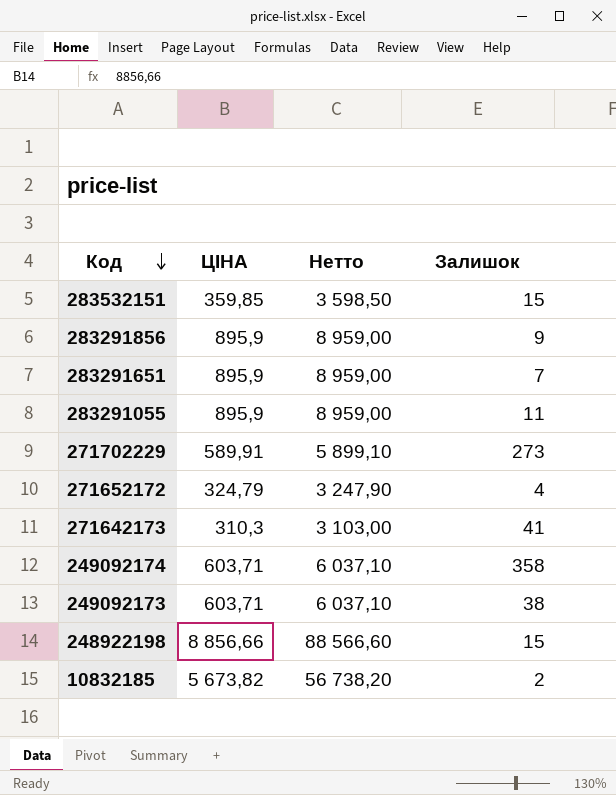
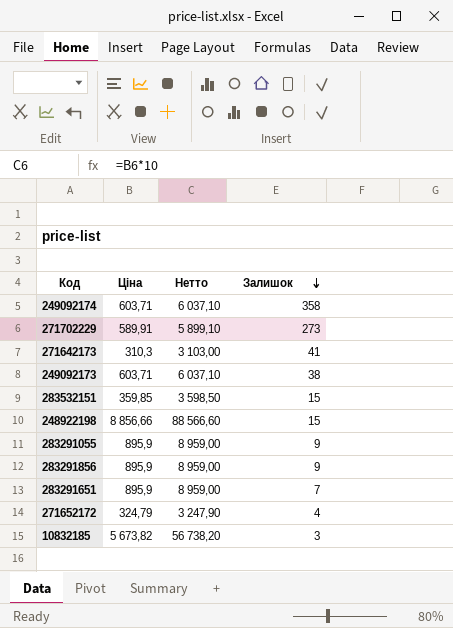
row order: Код descending -> Залишок descending
column name: ЦІНА -> Ціна
283291055 | Залишок: 11 -> 9
10832185 | Залишок: 2 -> 3

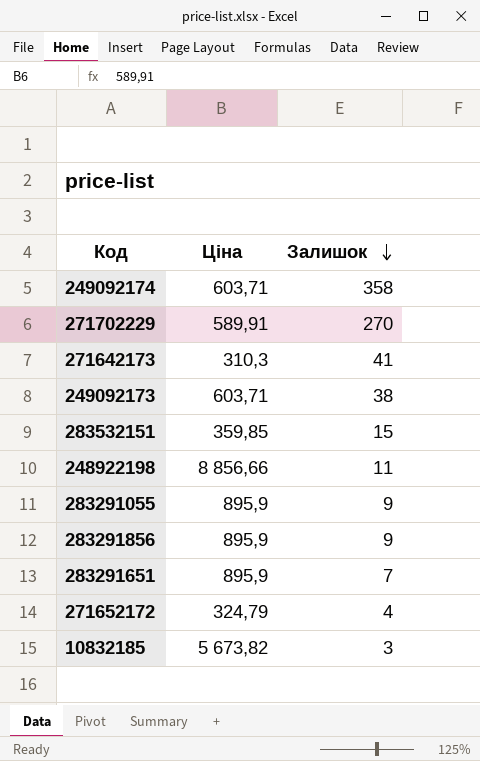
column Нетто | formula: [Ціна] * 10 -> none
271702229 | Залишок: 273 -> 270
248922198 | Залишок: 15 -> 11

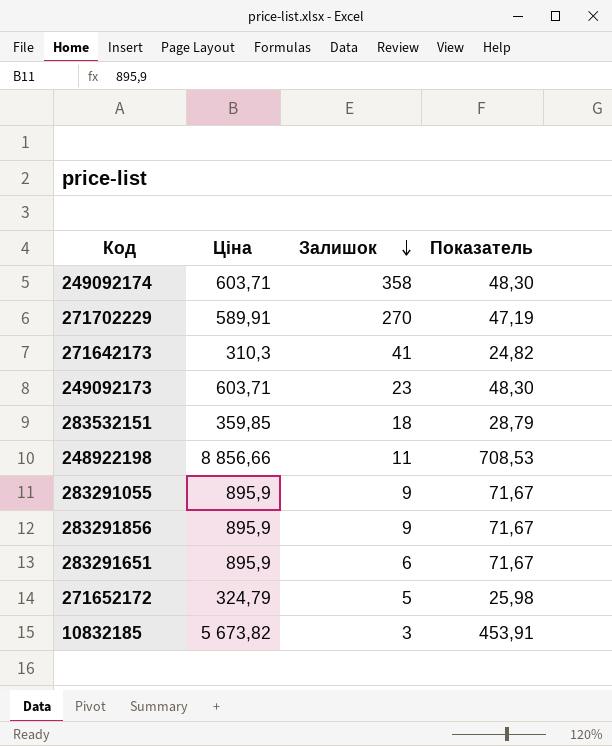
column Показатель | formula: none -> [Ціна] * 0,08
249092173 | Залишок: 38 -> 23
283532151 | Залишок: 15 -> 18
283291651 | Залишок: 7 -> 6
271652172 | Залишок: 4 -> 5

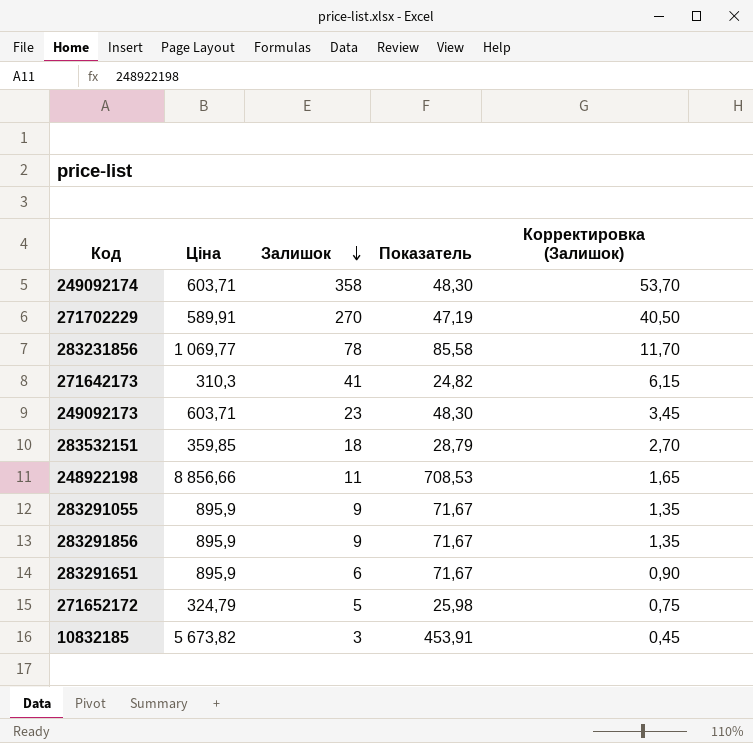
column Корректировка (Залишок) | formula: none -> [Залишок] * 0,15
row 283231856: none -> 1 069,77 | 78 | 85,58 | 11,70

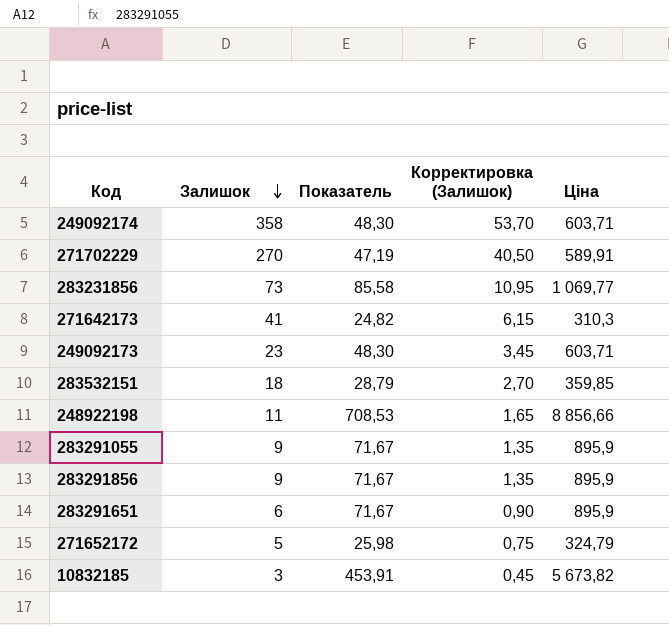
column Ціна | position: 2 -> 5
283231856 | Залишок: 78 -> 73
283231856 | Корректировка (Залишок): 11,70 -> 10,95

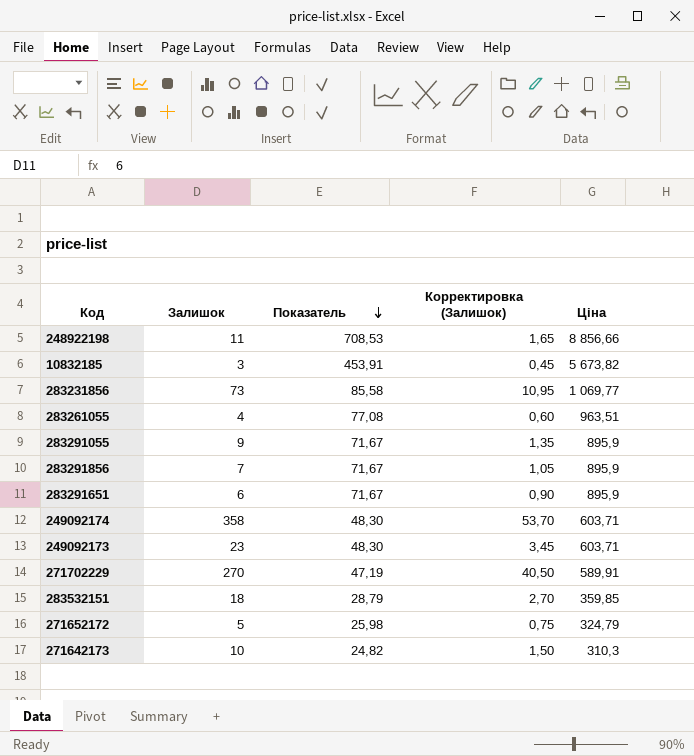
row order: Залишок descending -> Показатель descending
row 283261055: none -> 4 | 77,08 | 0,60 | 963,51
283291856 | Залишок: 9 -> 7
283291856 | Корректировка (Залишок): 1,35 -> 1,05
271642173 | Залишок: 41 -> 10
271642173 | Корректировка (Залишок): 6,15 -> 1,50

